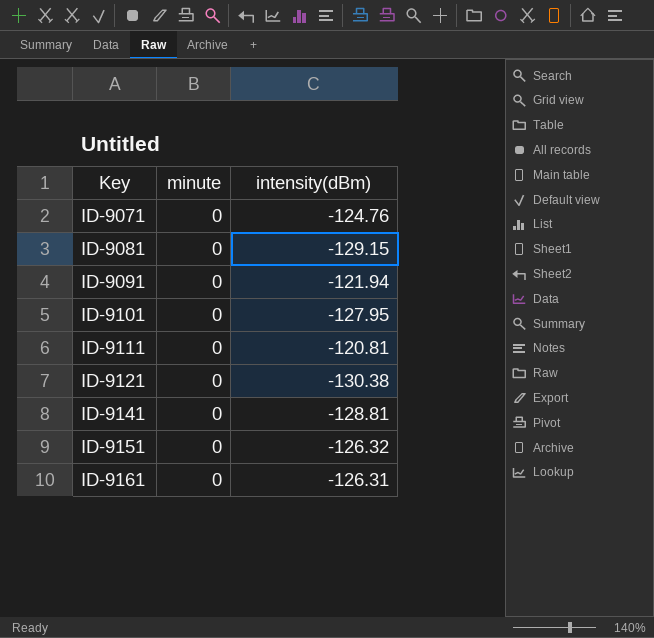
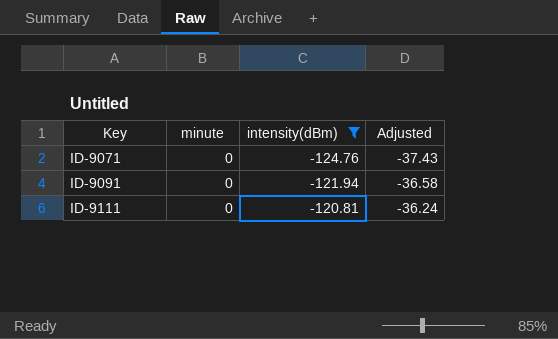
filter: none -> intensity(dBm) >= -124.76
column Adjusted | formula: none -> [intensity(dBm)] * 0.3

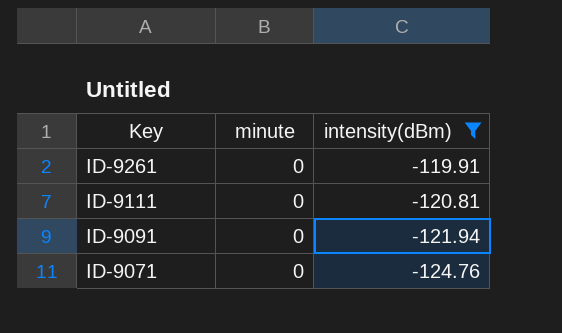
row order: Key ascending -> Key descending
column Adjusted | formula: [intensity(dBm)] * 0.3 -> none
row ID-9261: none -> 0 | -119.91

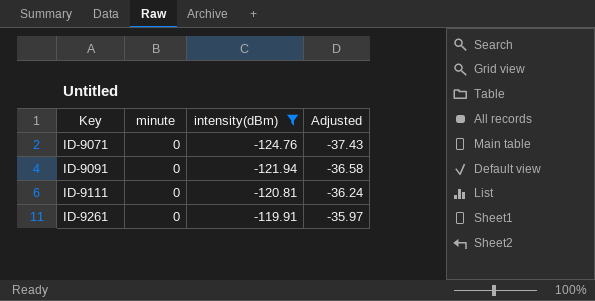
row order: Key descending -> Key ascending
column Adjusted | formula: none -> [intensity(dBm)] * 0.3

